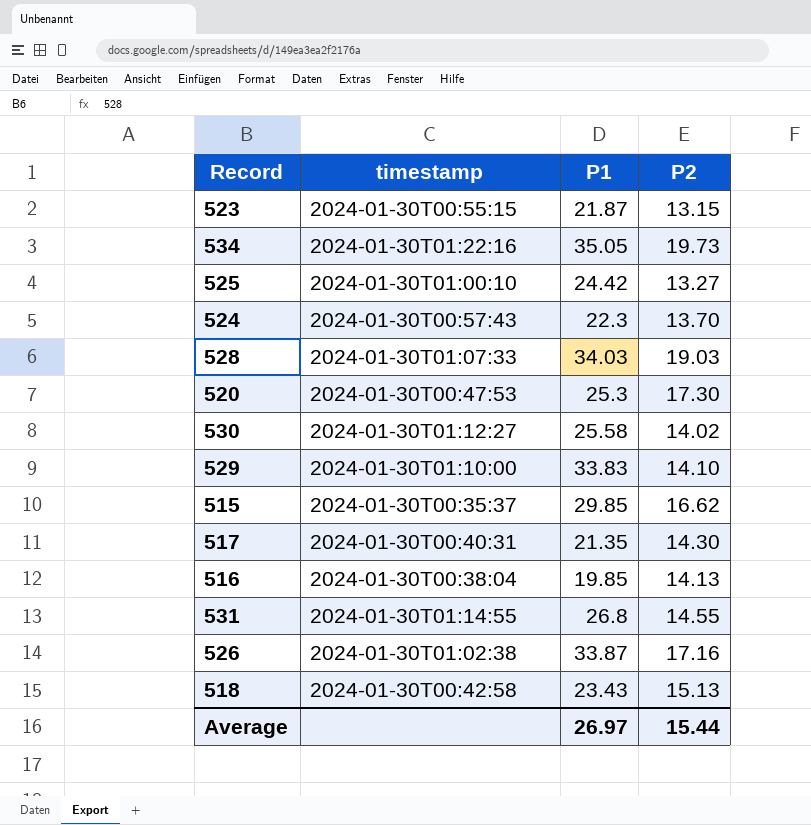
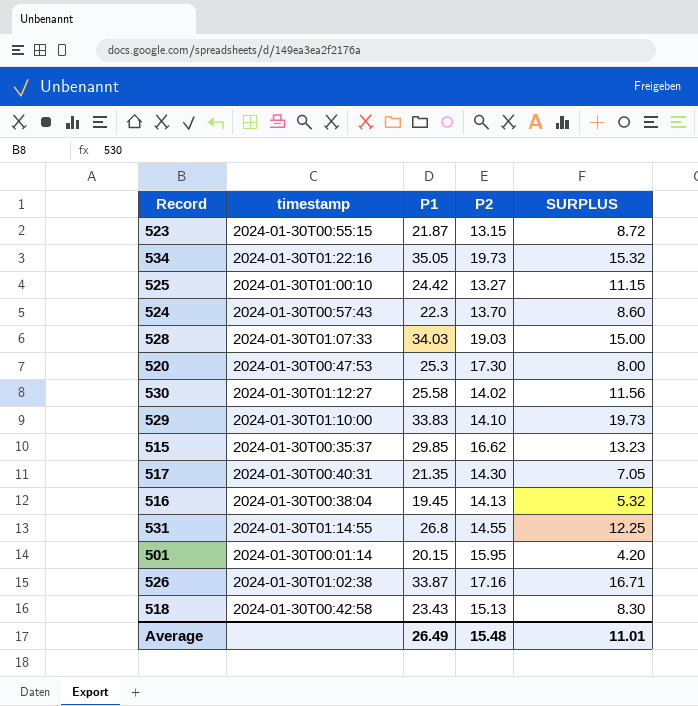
column SURPLUS | formula: none -> [P1] - [P2]
516 | P1: 19.85 -> 19.45
row 501: none -> 2024-01-30T00:01:14 | 20.15 | 15.95 | 4.20
Average | P1: 26.97 -> 26.49
Average | P2: 15.44 -> 15.48

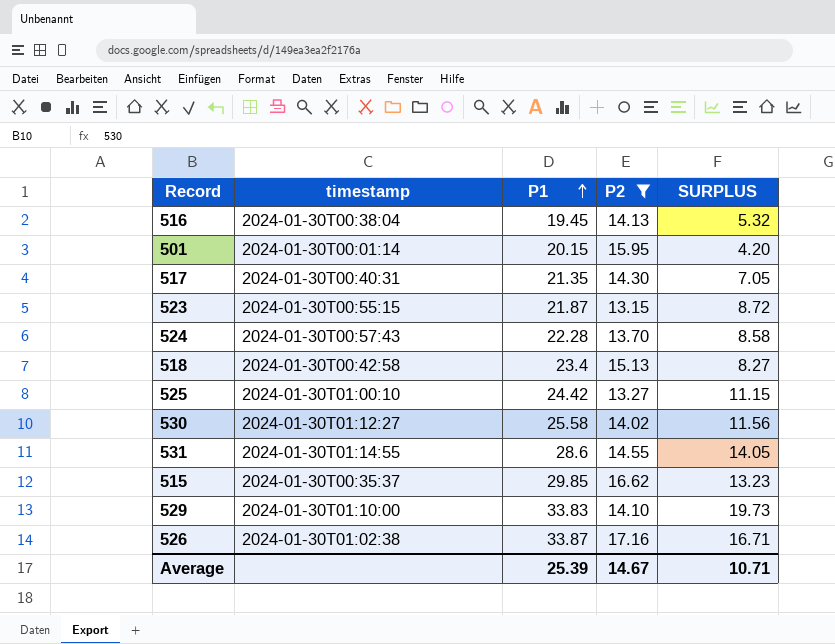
filter: none -> P2 <= 17.16
row order: none -> P1 ascending
524 | P1: 22.3 -> 22.28
524 | SURPLUS: 8.60 -> 8.58
518 | P1: 23.43 -> 23.4
518 | SURPLUS: 8.30 -> 8.27
531 | P1: 26.8 -> 28.6
531 | SURPLUS: 12.25 -> 14.05
Average | P1: 26.49 -> 25.39
Average | P2: 15.48 -> 14.67
Average | SURPLUS: 11.01 -> 10.71

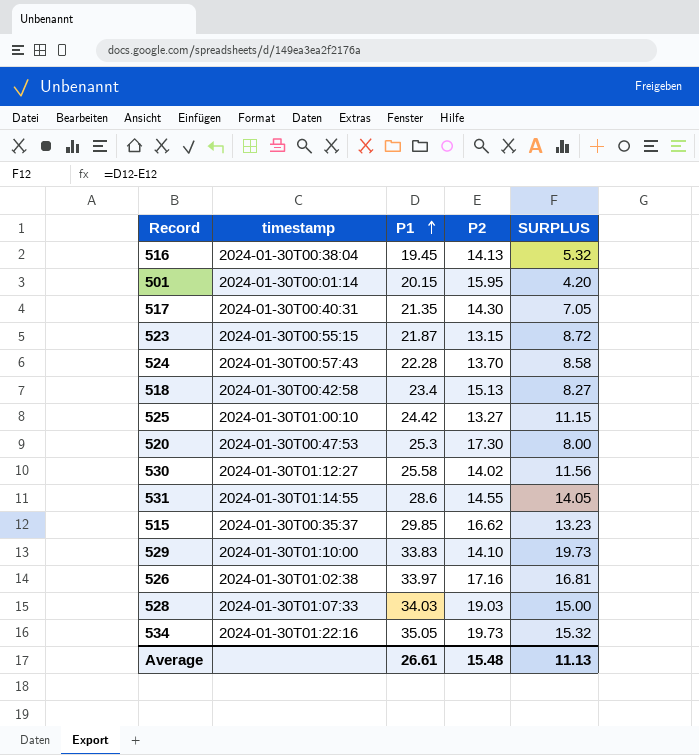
filter: P2 <= 17.16 -> none
526 | P1: 33.87 -> 33.97
526 | SURPLUS: 16.71 -> 16.81
Average | P1: 25.39 -> 26.61
Average | P2: 14.67 -> 15.48
Average | SURPLUS: 10.71 -> 11.13

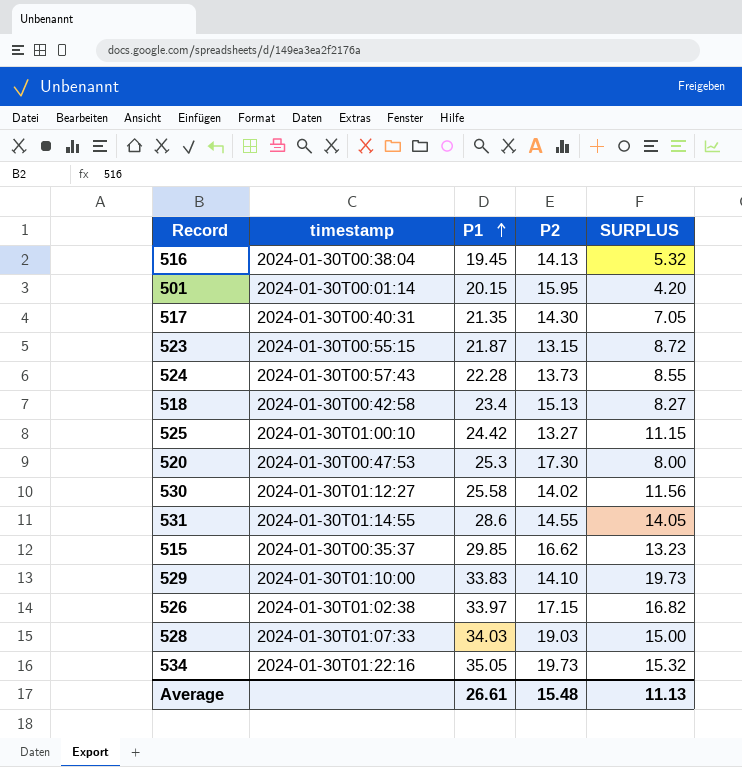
524 | P2: 13.70 -> 13.73
524 | SURPLUS: 8.58 -> 8.55
526 | P2: 17.16 -> 17.15
526 | SURPLUS: 16.81 -> 16.82

